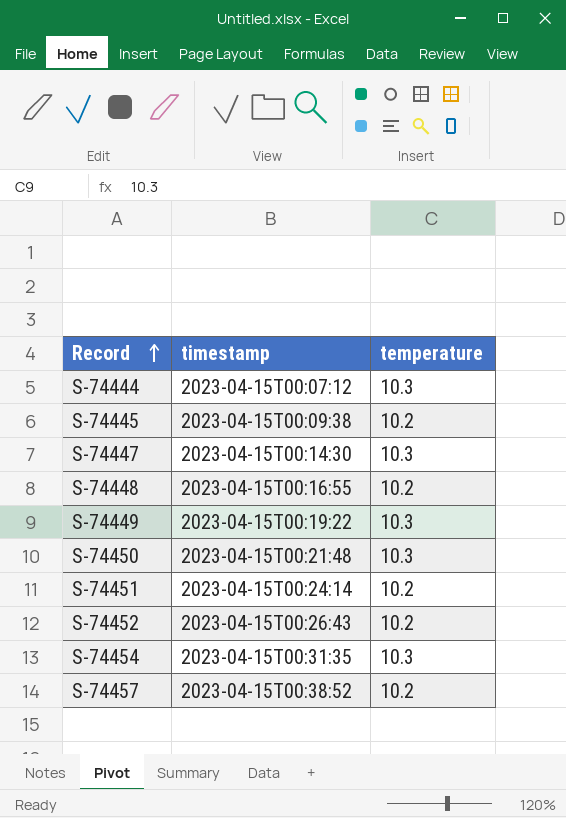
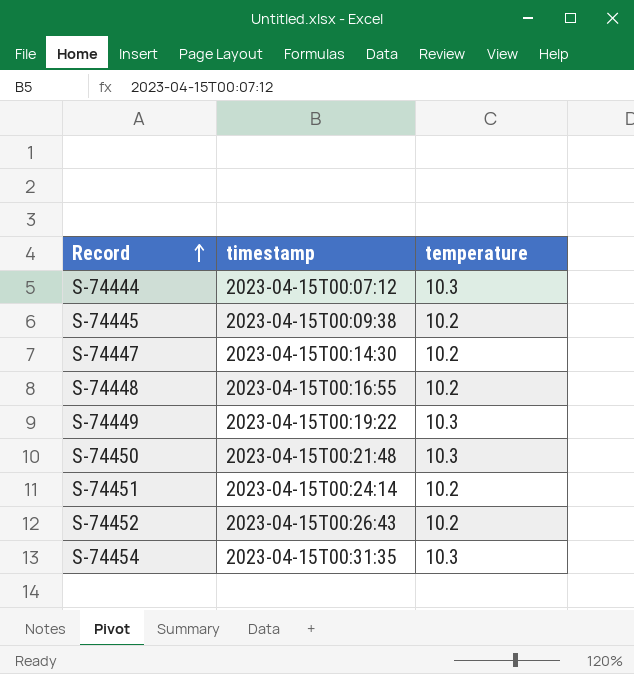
row S-74457: 2023-04-15T00:38:52 | 10.2 -> none
S-74447 | temperature: 10.3 -> 10.2

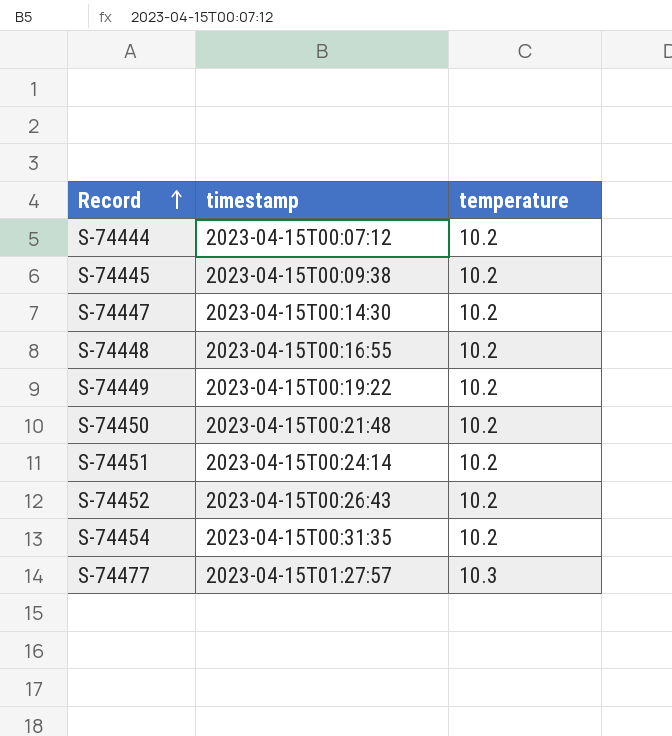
S-74444 | temperature: 10.3 -> 10.2
S-74449 | temperature: 10.3 -> 10.2
S-74450 | temperature: 10.3 -> 10.2
S-74454 | temperature: 10.3 -> 10.2
row S-74477: none -> 2023-04-15T01:27:57 | 10.3

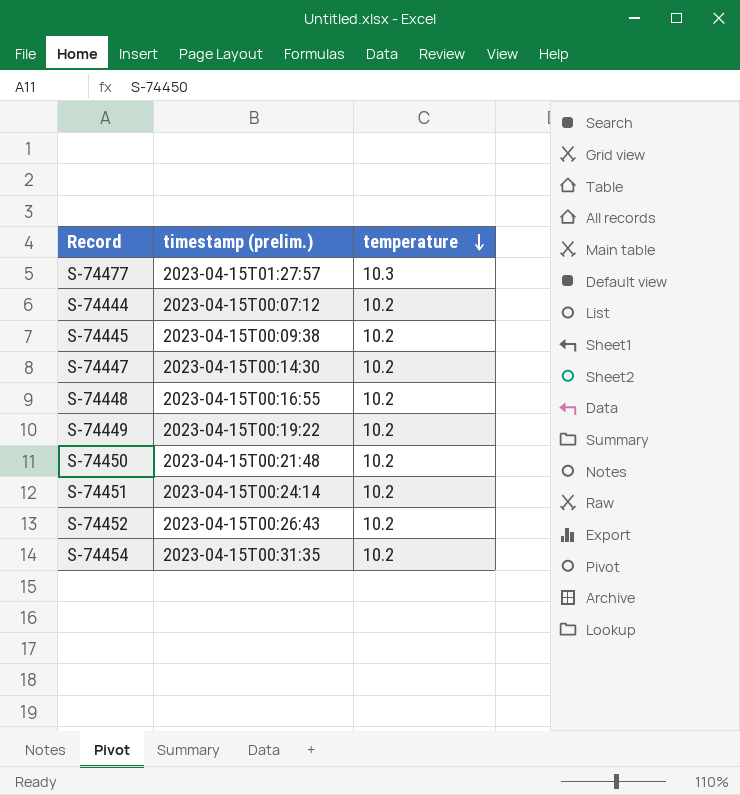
row order: Record ascending -> temperature descending
column name: timestamp -> timestamp (prelim.)

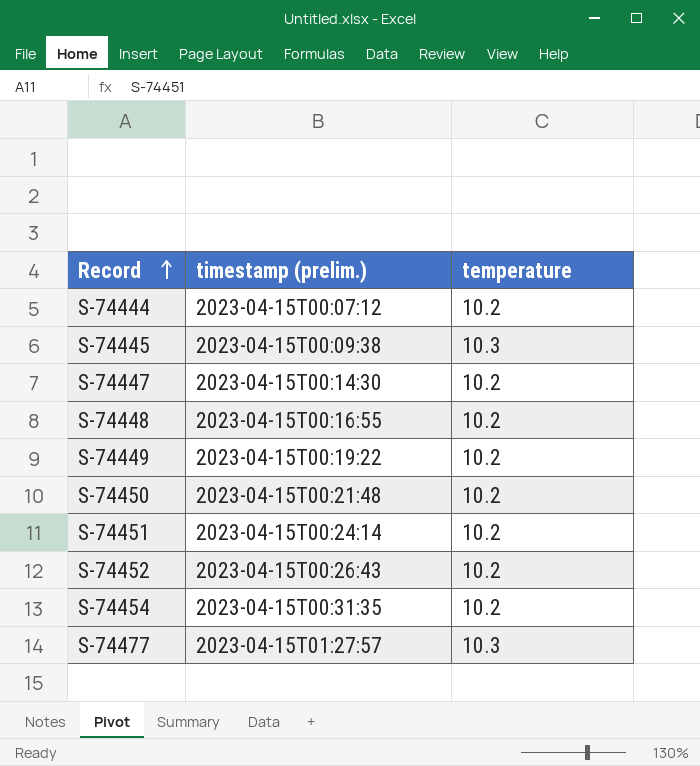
row order: temperature descending -> Record ascending
S-74445 | temperature: 10.2 -> 10.3

